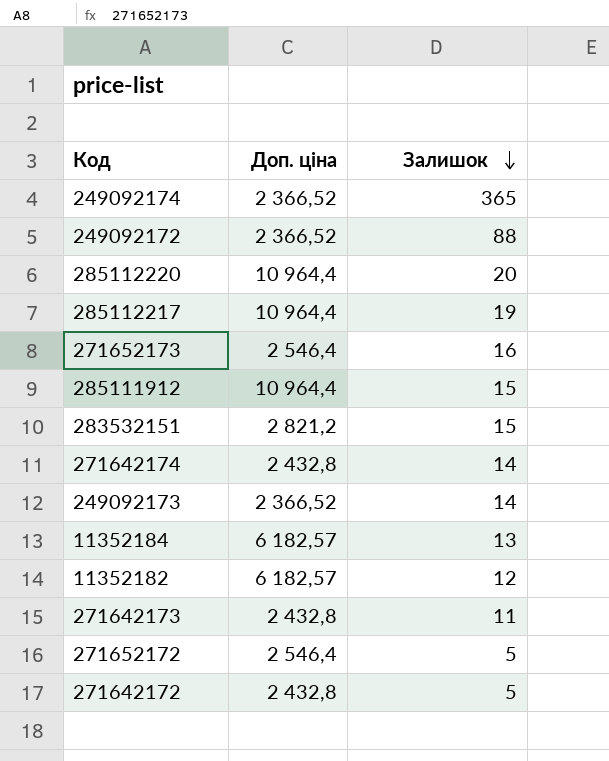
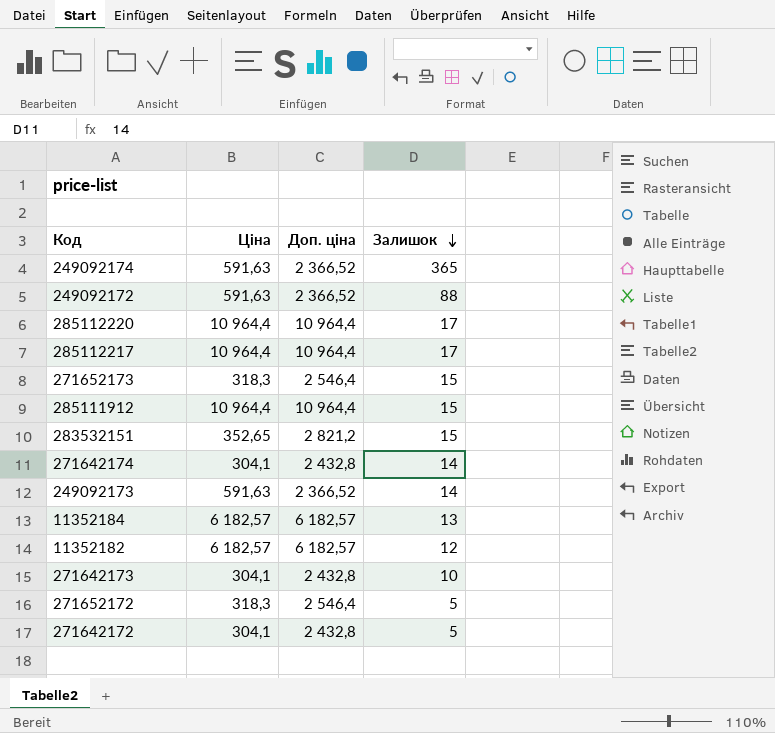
column Ціна | position: none -> 2
285112220 | Залишок: 20 -> 17
285112217 | Залишок: 19 -> 17
271652173 | Залишок: 16 -> 15
271642173 | Залишок: 11 -> 10

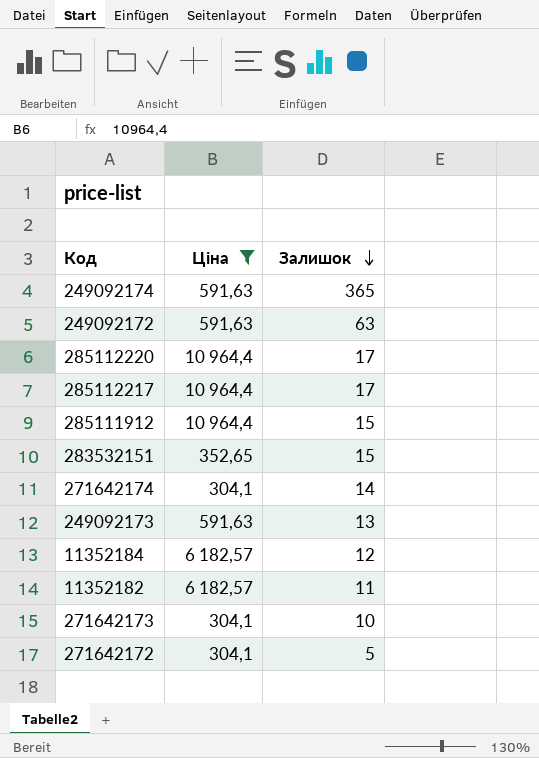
filter: none -> Ціна != 318,3
column Доп. ціна | position: 3 -> none
249092172 | Залишок: 88 -> 63
249092173 | Залишок: 14 -> 13
11352184 | Залишок: 13 -> 12
11352182 | Залишок: 12 -> 11

